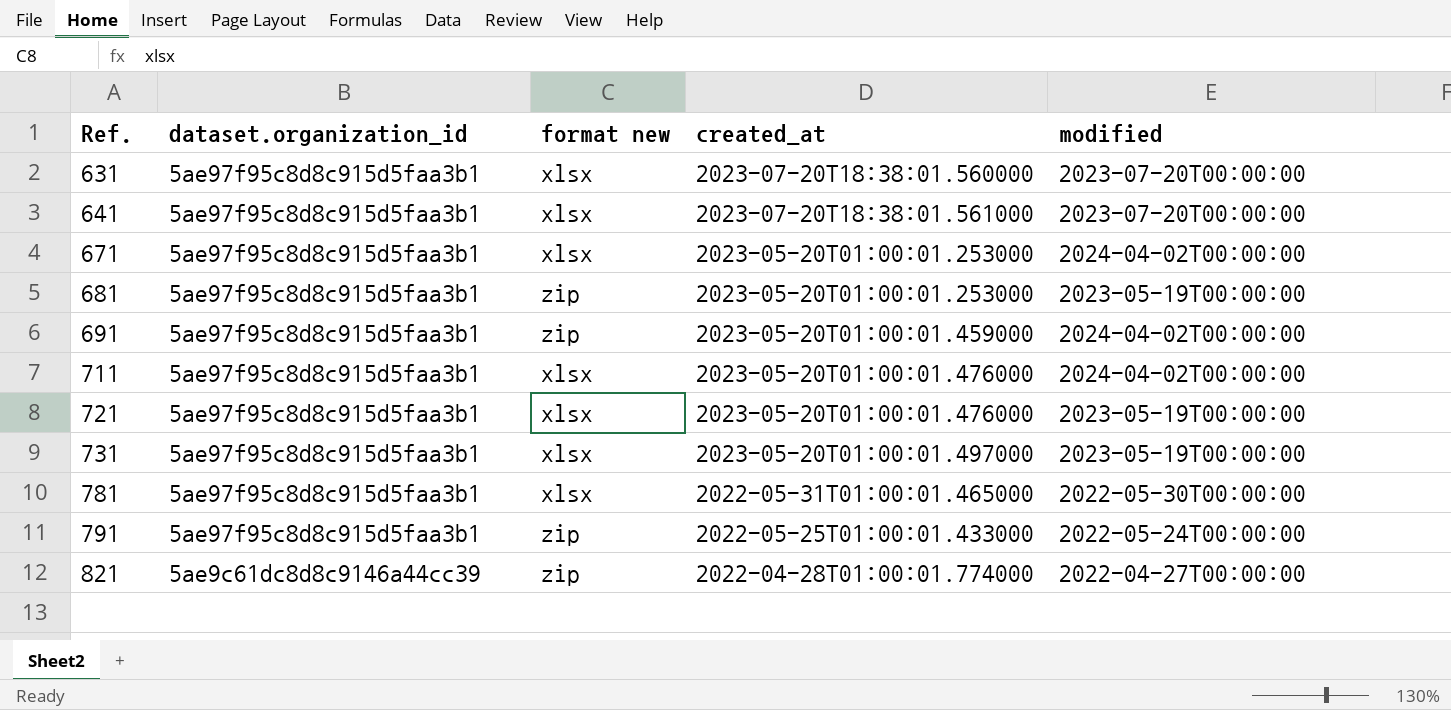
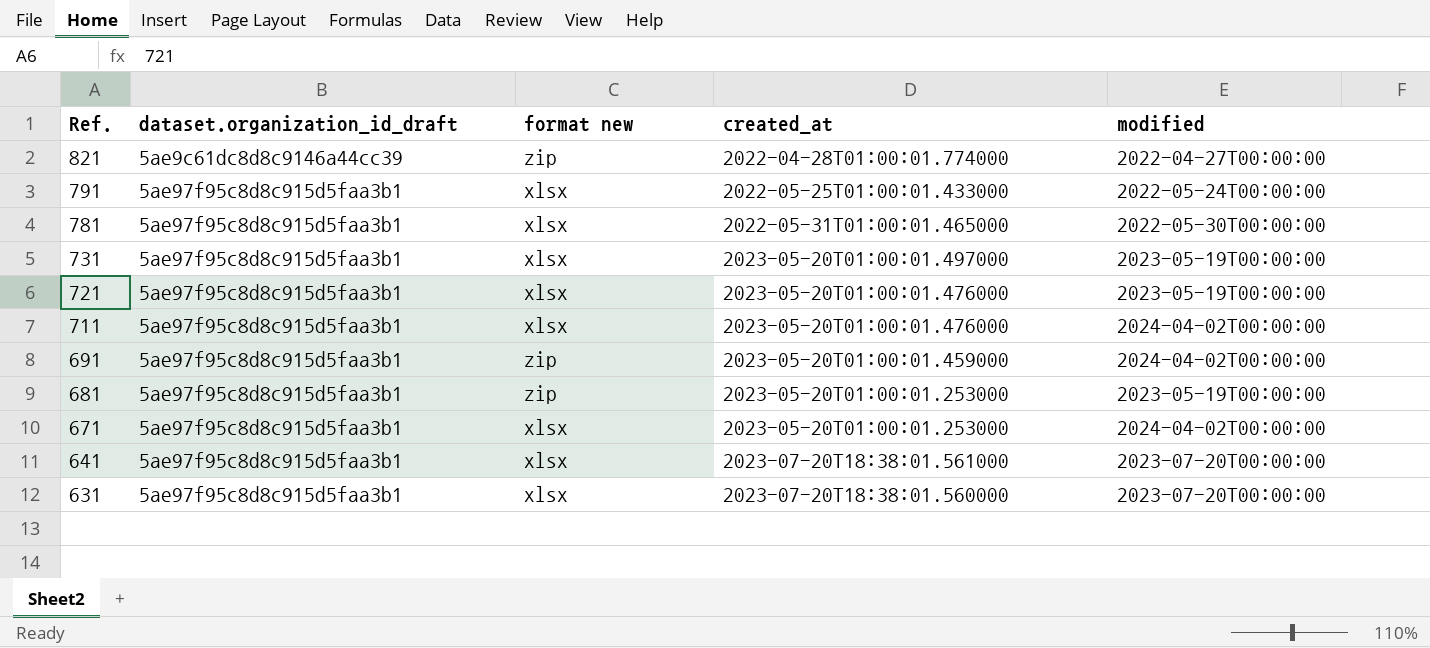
row order: Ref. ascending -> Ref. descending
column name: dataset.organization_id -> dataset.organization_id_draft
791 | format new: zip -> xlsx

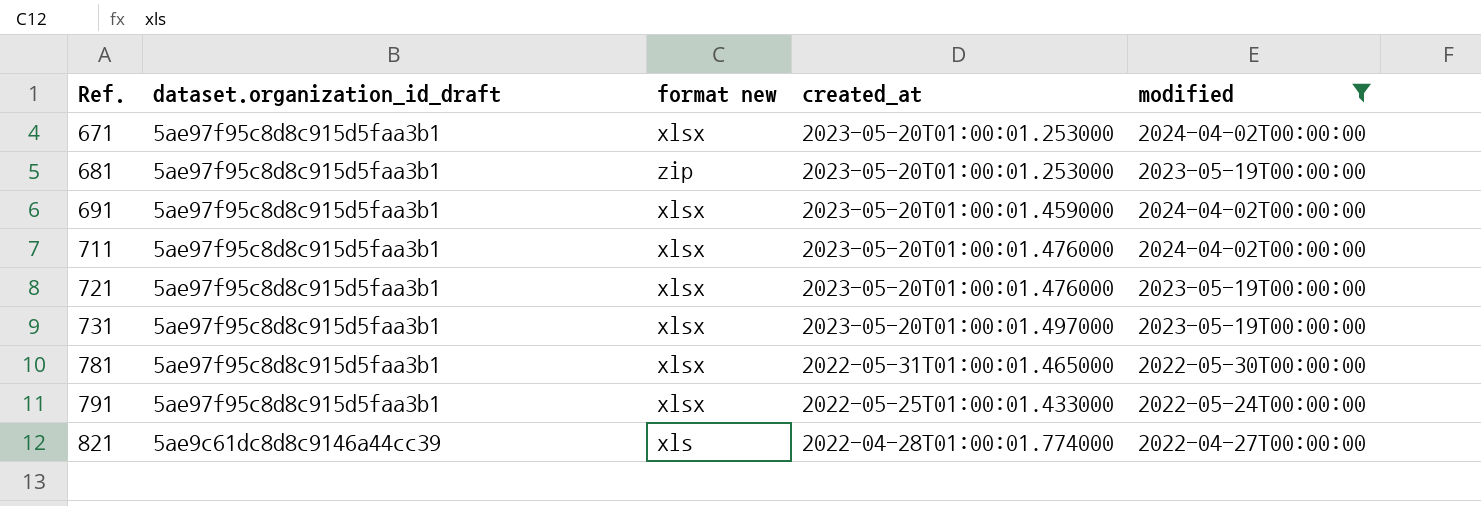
filter: none -> modified != 2023-07-20T00:00:00
row order: Ref. descending -> Ref. ascending
691 | format new: zip -> xlsx
821 | format new: zip -> xls

